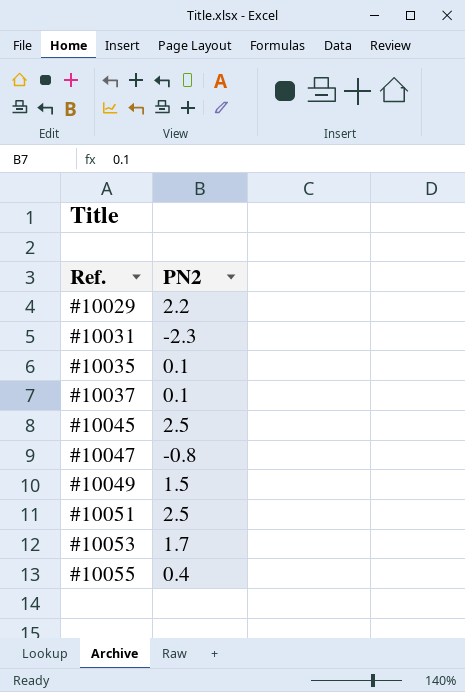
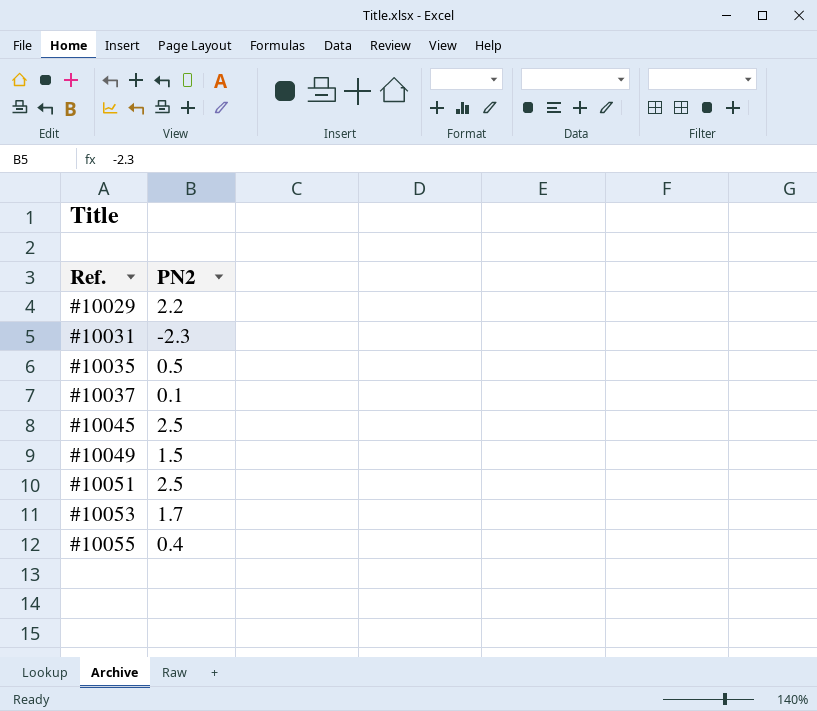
row #10047: -0.8 -> none
#10035 | PN2: 0.1 -> 0.5

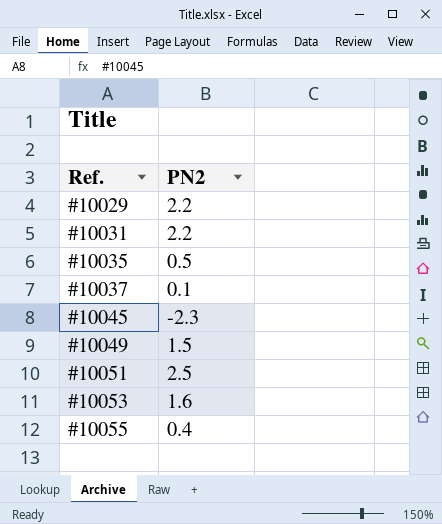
#10031 | PN2: -2.3 -> 2.2
#10045 | PN2: 2.5 -> -2.3
#10053 | PN2: 1.7 -> 1.6

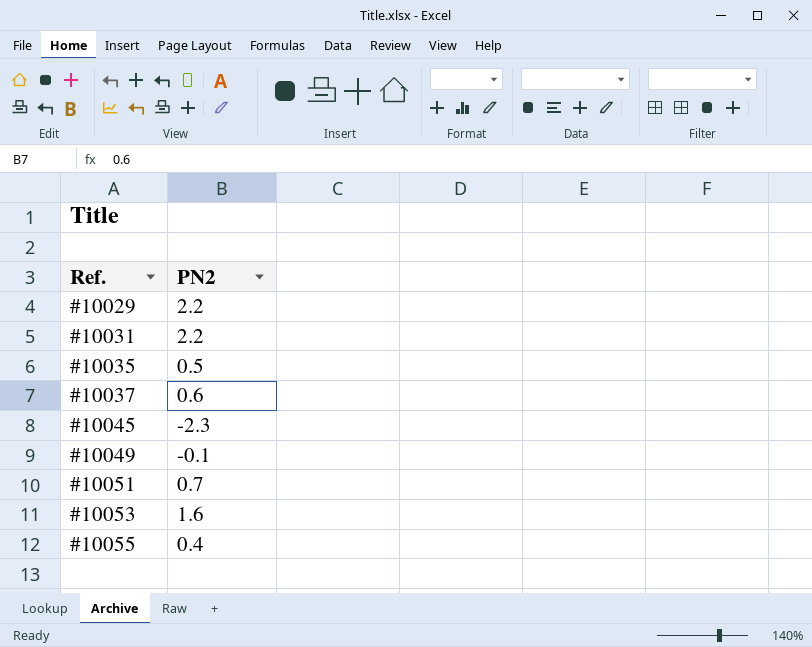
#10037 | PN2: 0.1 -> 0.6
#10049 | PN2: 1.5 -> -0.1
#10051 | PN2: 2.5 -> 0.7

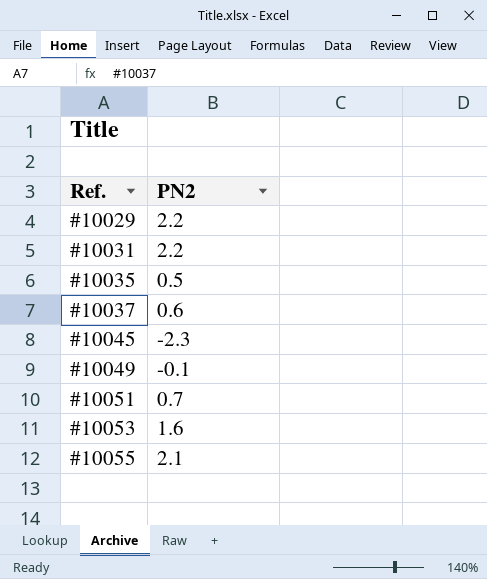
#10055 | PN2: 0.4 -> 2.1

